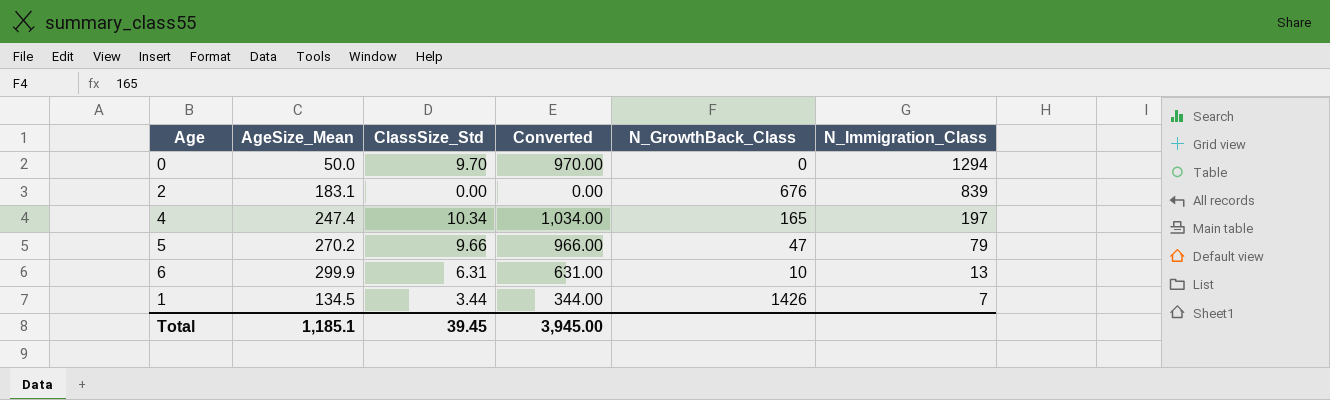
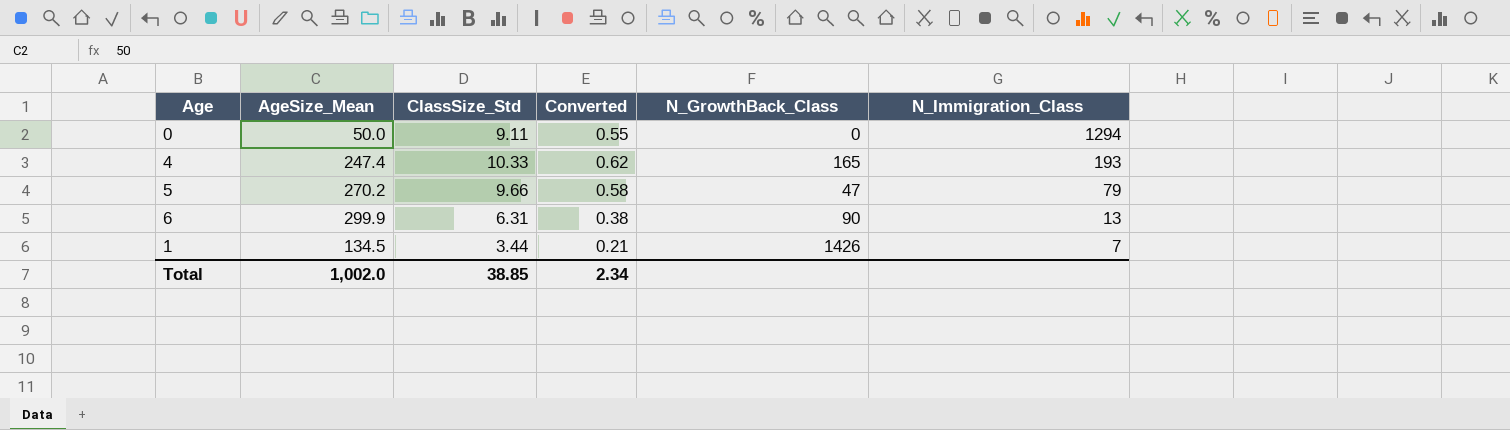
column Converted | formula: [ClassSize_Std] * 100 -> [ClassSize_Std] * 0.06
row 2: 183.1 | 0.00 | 0.00 | 676 | 839 -> none
0 | ClassSize_Std: 9.70 -> 9.11
4 | ClassSize_Std: 10.34 -> 10.33
4 | N_Immigration_Class: 197 -> 193
6 | N_GrowthBack_Class: 10 -> 90
Total | AgeSize_Mean: 1,185.1 -> 1,002.0
Total | ClassSize_Std: 39.45 -> 38.85
Total | Converted: 3,945.00 -> 2.34

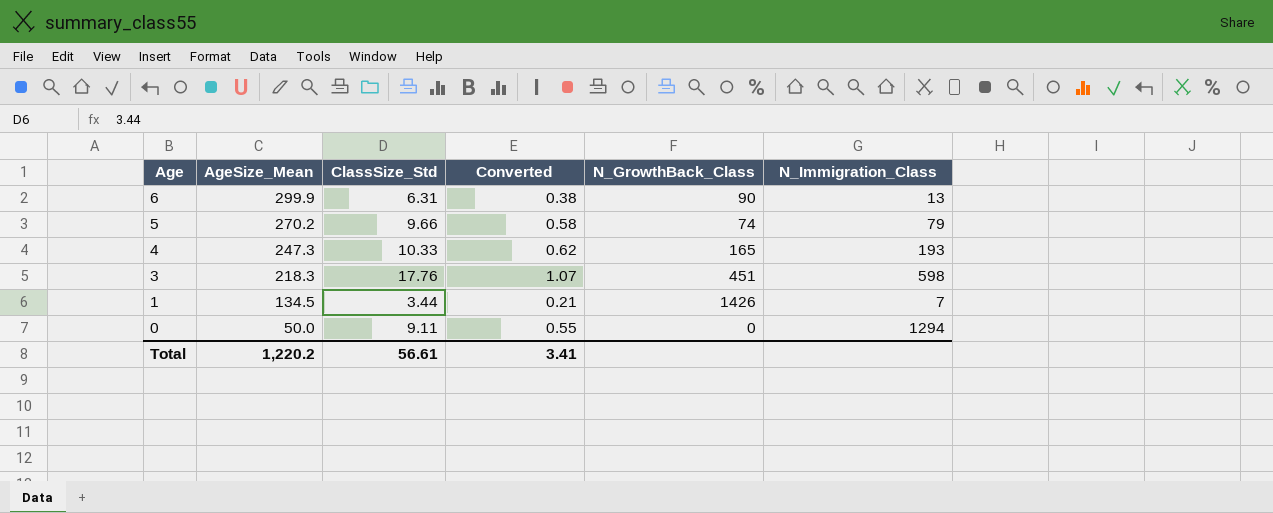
row order: N_Immigration_Class descending -> Age descending
5 | N_GrowthBack_Class: 47 -> 74
4 | AgeSize_Mean: 247.4 -> 247.3
row 3: none -> 218.3 | 17.76 | 1.07 | 451 | 598
Total | AgeSize_Mean: 1,002.0 -> 1,220.2
Total | ClassSize_Std: 38.85 -> 56.61
Total | Converted: 2.34 -> 3.41

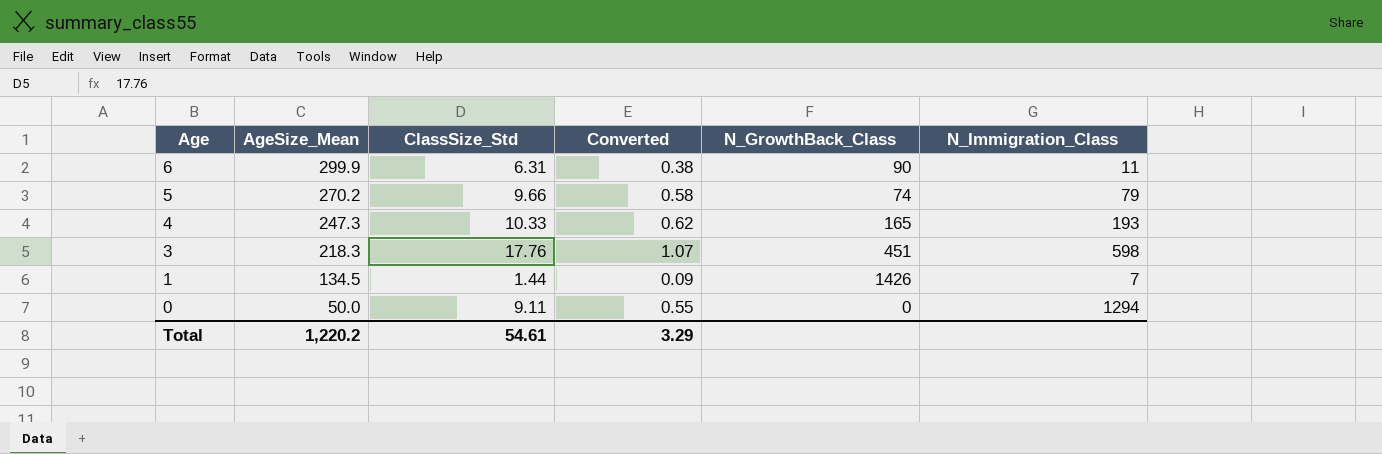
6 | N_Immigration_Class: 13 -> 11
1 | ClassSize_Std: 3.44 -> 1.44
1 | Converted: 0.21 -> 0.09
Total | ClassSize_Std: 56.61 -> 54.61
Total | Converted: 3.41 -> 3.29

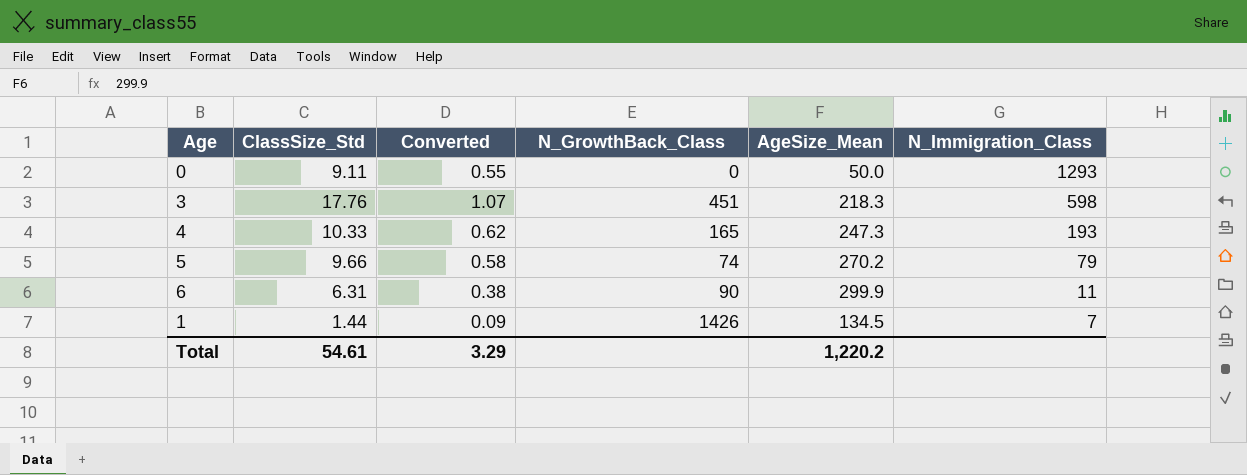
row order: Age descending -> N_Immigration_Class descending
column AgeSize_Mean | position: 2 -> 5
0 | N_Immigration_Class: 1294 -> 1293

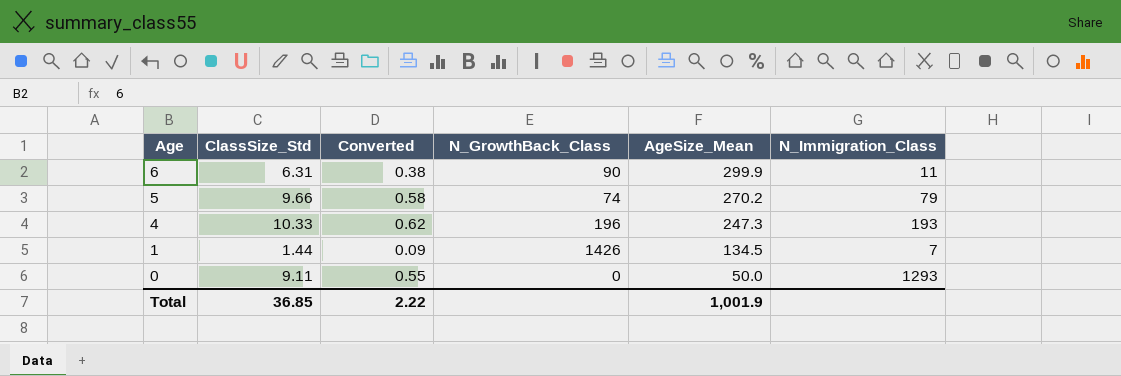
row order: N_Immigration_Class descending -> Age descending
row 3: 17.76 | 1.07 | 451 | 218.3 | 598 -> none
4 | N_GrowthBack_Class: 165 -> 196
Total | ClassSize_Std: 54.61 -> 36.85
Total | Converted: 3.29 -> 2.22
Total | AgeSize_Mean: 1,220.2 -> 1,001.9

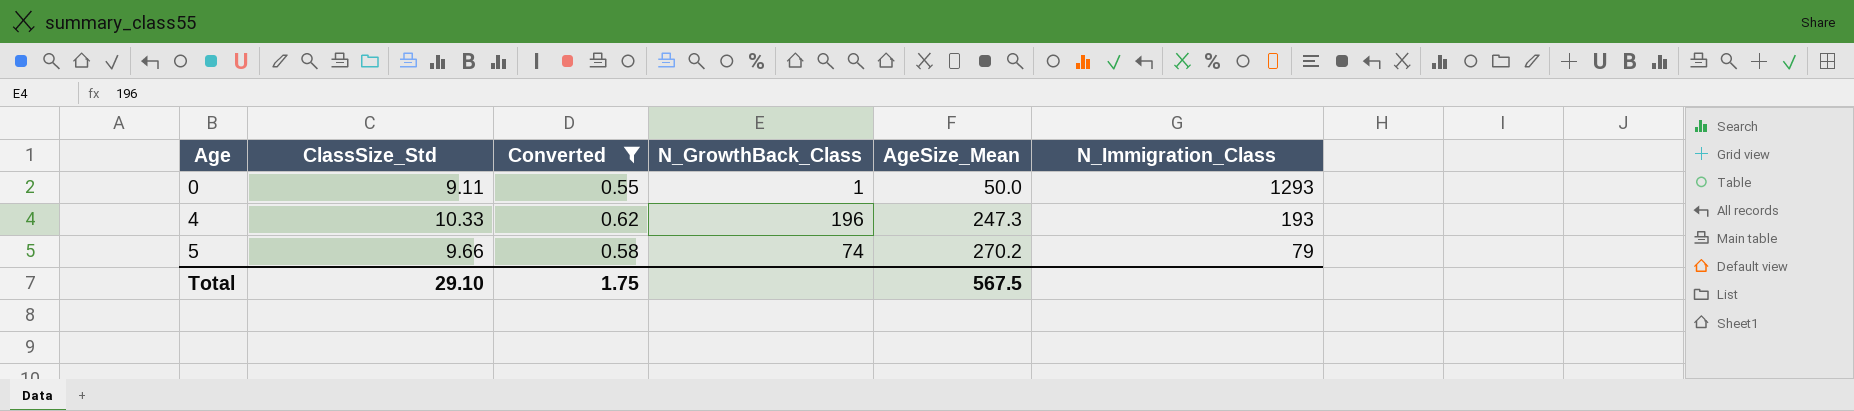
filter: none -> Converted >= 0.55
row order: Age descending -> Age ascending
0 | N_GrowthBack_Class: 0 -> 1
Total | ClassSize_Std: 36.85 -> 29.10
Total | Converted: 2.22 -> 1.75
Total | AgeSize_Mean: 1,001.9 -> 567.5

